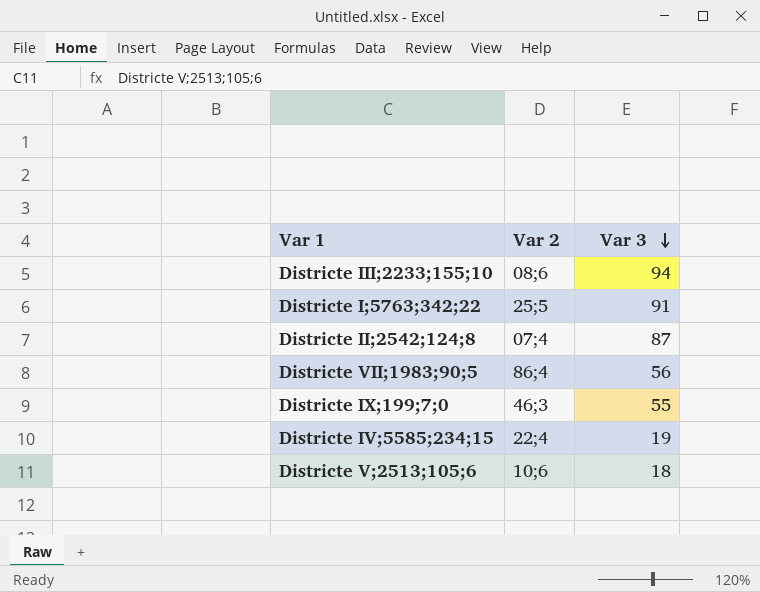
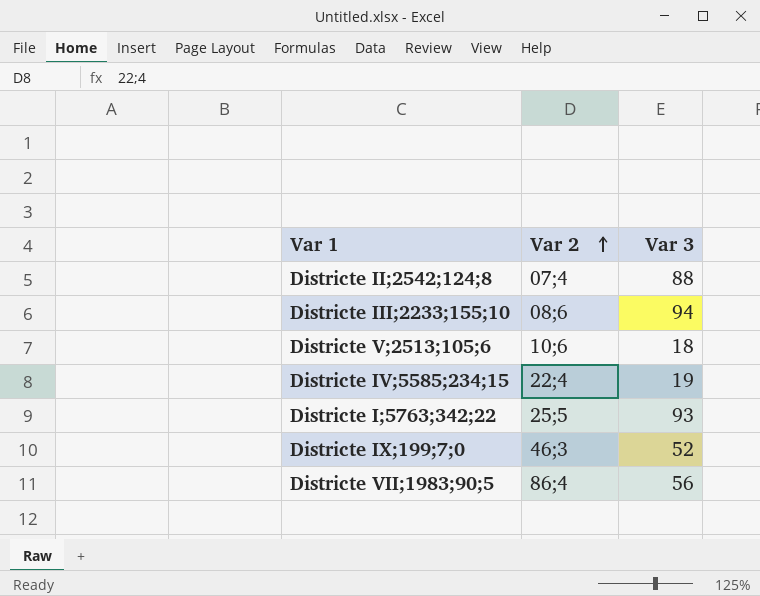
row order: Var 3 descending -> Var 2 ascending
Districte II;2542;124;8 | Var 3: 87 -> 88
Districte I;5763;342;22 | Var 3: 91 -> 93
Districte IX;199;7;0 | Var 3: 55 -> 52

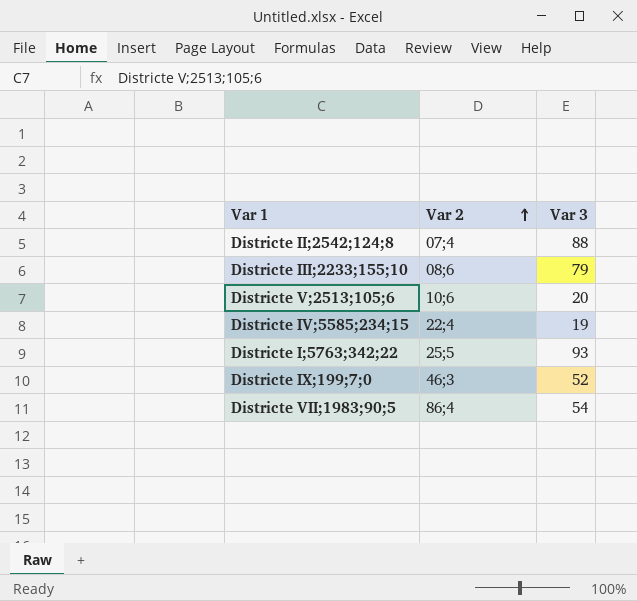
Districte III;2233;155;10 | Var 3: 94 -> 79
Districte V;2513;105;6 | Var 3: 18 -> 20
Districte VII;1983;90;5 | Var 3: 56 -> 54

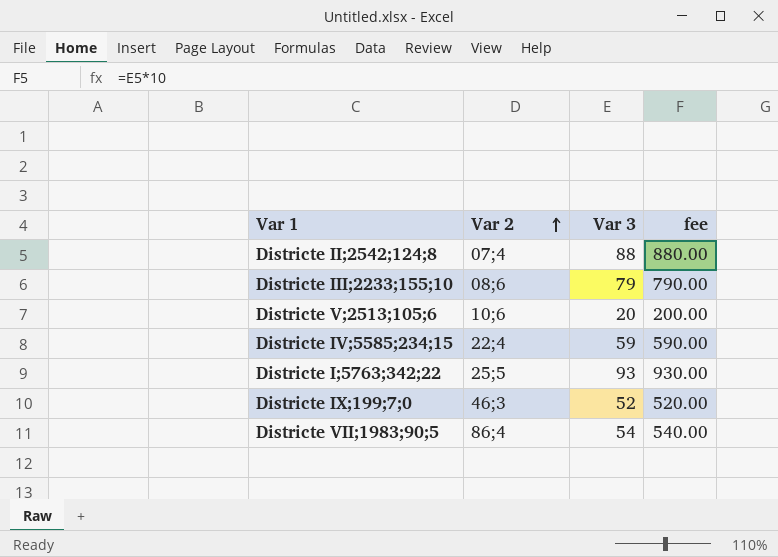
column fee | formula: none -> [Var 3] * 10
Districte IV;5585;234;15 | Var 3: 19 -> 59

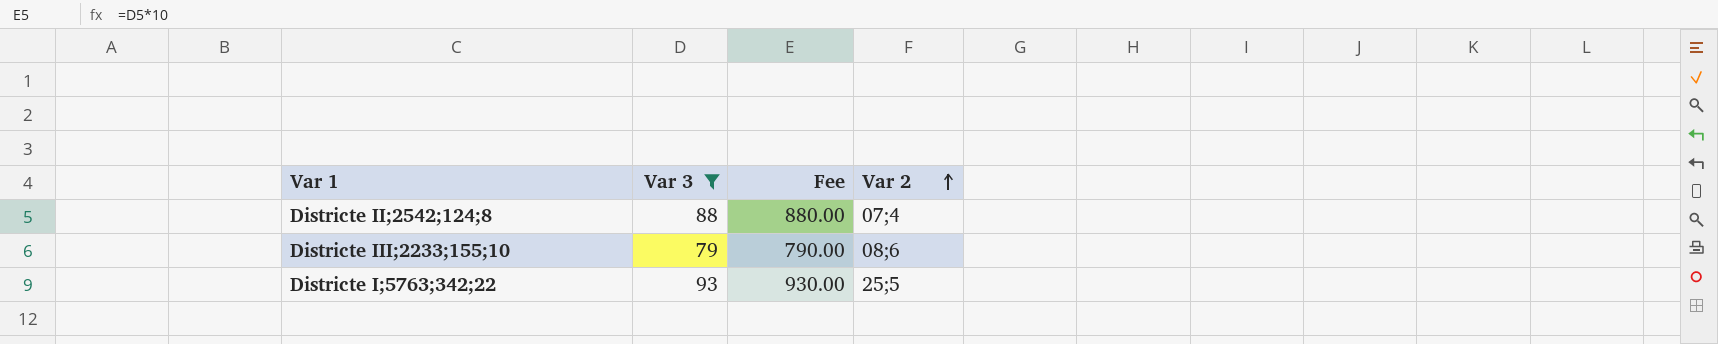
filter: none -> Var 3 >= 79
column name: fee -> Fee
column Var 2 | position: 2 -> 4

